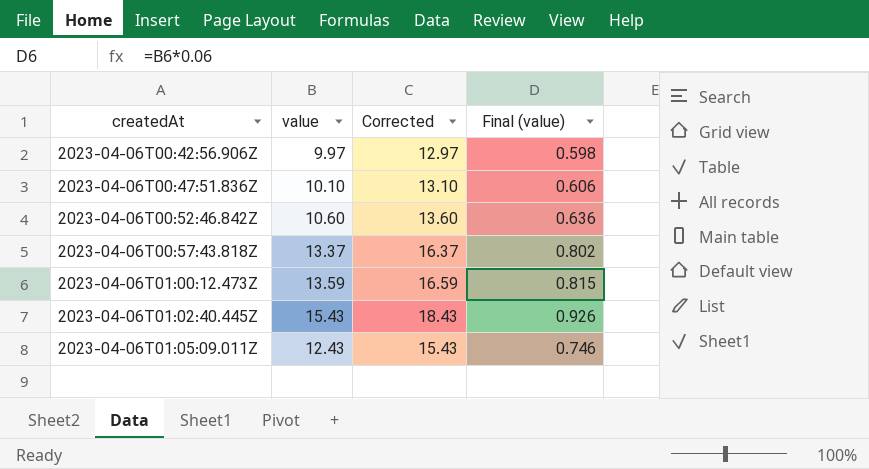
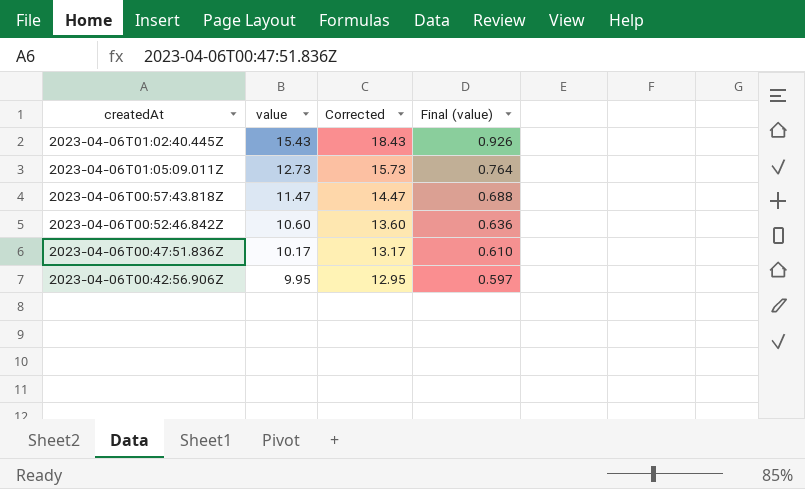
row order: createdAt ascending -> value descending
row 2023-04-06T01:00:12.473Z: 13.59 | 16.59 | 0.815 -> none
2023-04-06T01:05:09.011Z | value: 12.43 -> 12.73
2023-04-06T01:05:09.011Z | Corrected: 15.43 -> 15.73
2023-04-06T01:05:09.011Z | Final (value): 0.746 -> 0.764
2023-04-06T00:57:43.818Z | value: 13.37 -> 11.47
2023-04-06T00:57:43.818Z | Corrected: 16.37 -> 14.47
2023-04-06T00:57:43.818Z | Final (value): 0.802 -> 0.688
2023-04-06T00:47:51.836Z | value: 10.10 -> 10.17
2023-04-06T00:47:51.836Z | Corrected: 13.10 -> 13.17
2023-04-06T00:47:51.836Z | Final (value): 0.606 -> 0.610
2023-04-06T00:42:56.906Z | value: 9.97 -> 9.95
2023-04-06T00:42:56.906Z | Corrected: 12.97 -> 12.95
2023-04-06T00:42:56.906Z | Final (value): 0.598 -> 0.597

